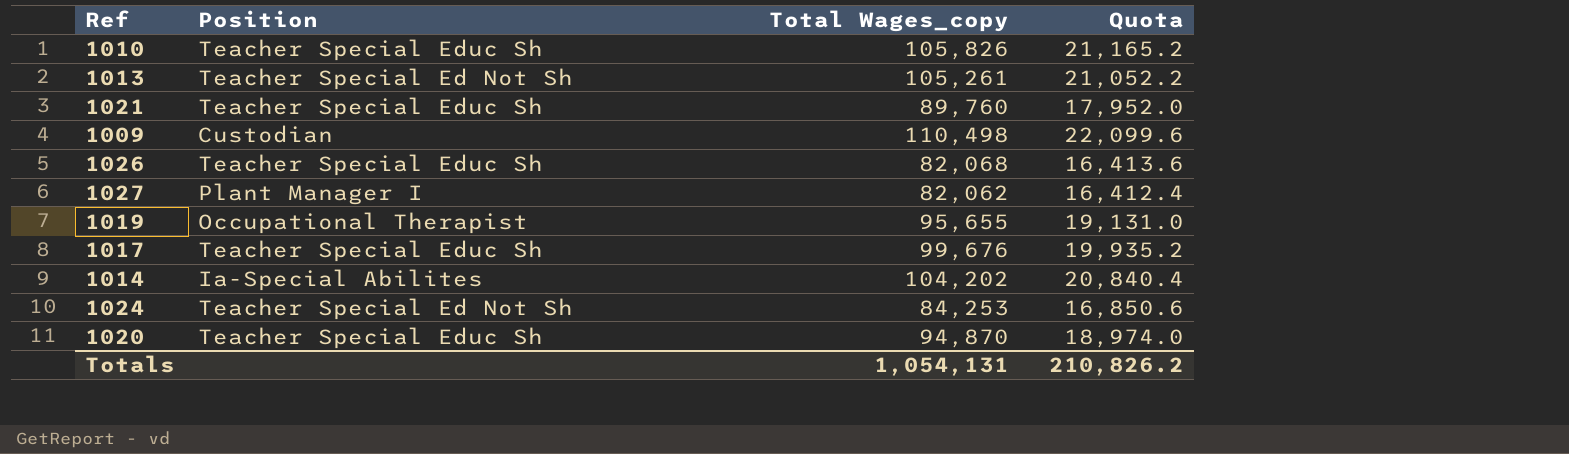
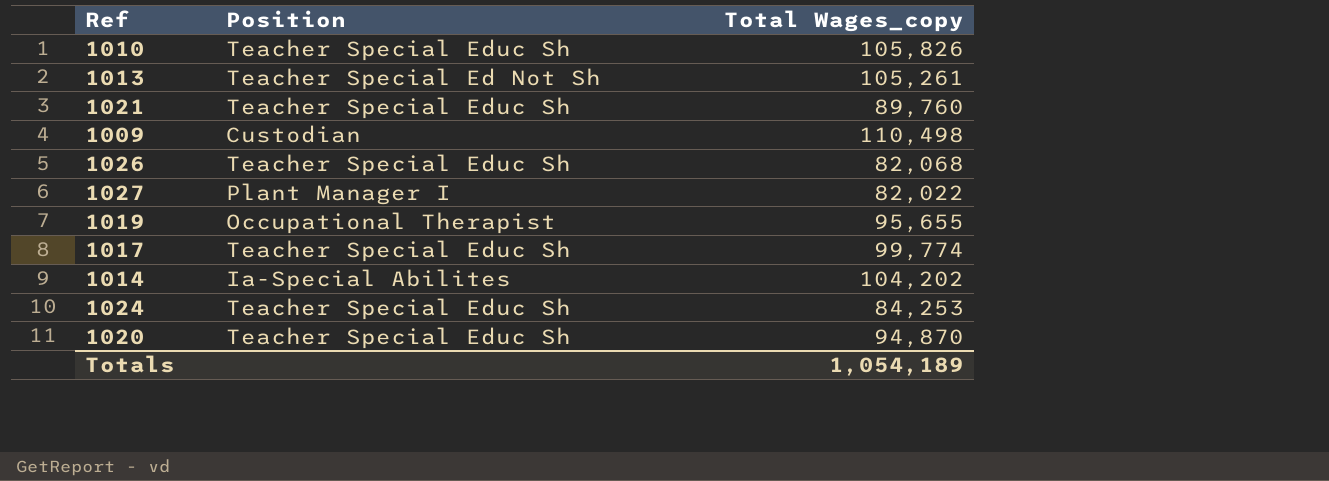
column Quota | formula: [Total Wages_copy] * 0.2 -> none
1027 | Total Wages_copy: 82,062 -> 82,022
1017 | Total Wages_copy: 99,676 -> 99,774
1024 | Position: Teacher Special Ed Not Sh -> Teacher Special Educ Sh
Totals | Total Wages_copy: 1,054,131 -> 1,054,189

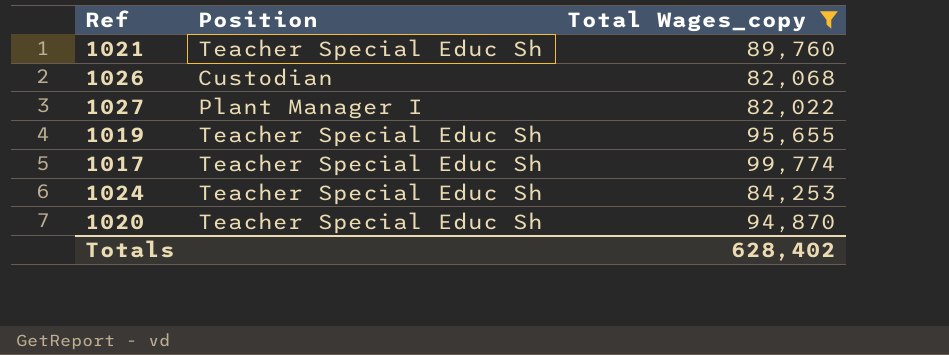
filter: none -> Total Wages_copy <= 99,774
1026 | Position: Teacher Special Educ Sh -> Custodian
1019 | Position: Occupational Therapist -> Teacher Special Educ Sh
Totals | Total Wages_copy: 1,054,189 -> 628,402

